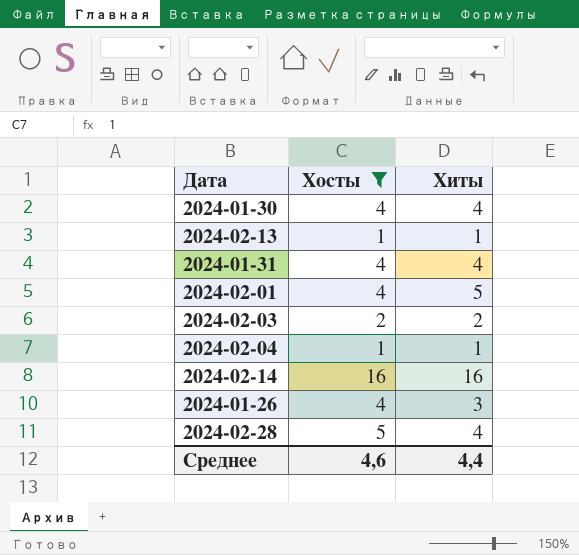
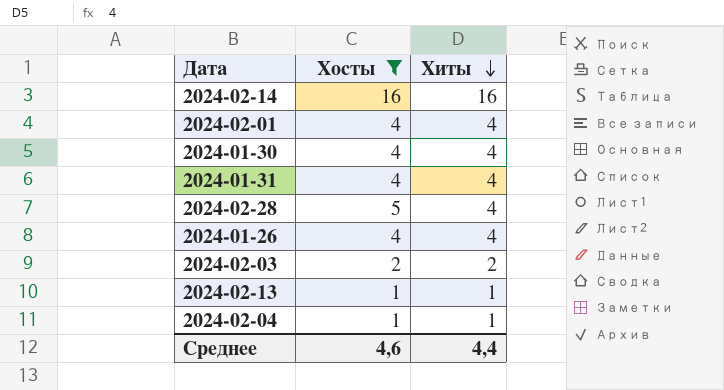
row order: none -> Хиты descending
2024-02-01 | Хиты: 5 -> 4
2024-01-26 | Хиты: 3 -> 4

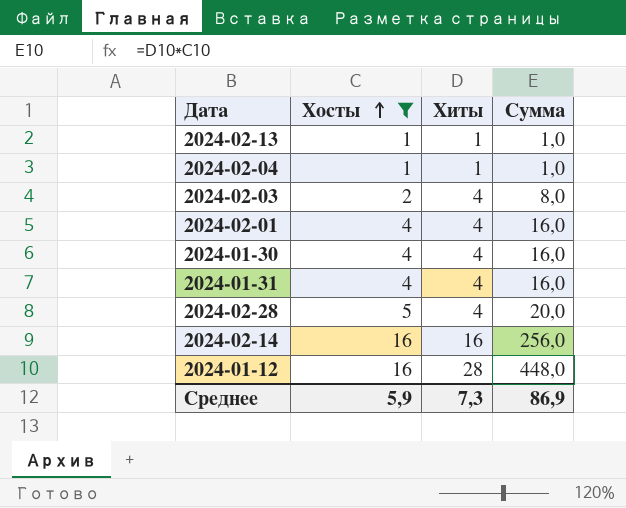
row order: Хиты descending -> Хосты ascending
column Сумма | formula: none -> [Хосты] * [Хиты]
row 2024-01-26: 4 | 4 -> none
2024-02-03 | Хиты: 2 -> 4
row 2024-01-12: none -> 16 | 28 | 448,0
Среднее | Хосты: 4,6 -> 5,9
Среднее | Хиты: 4,4 -> 7,3

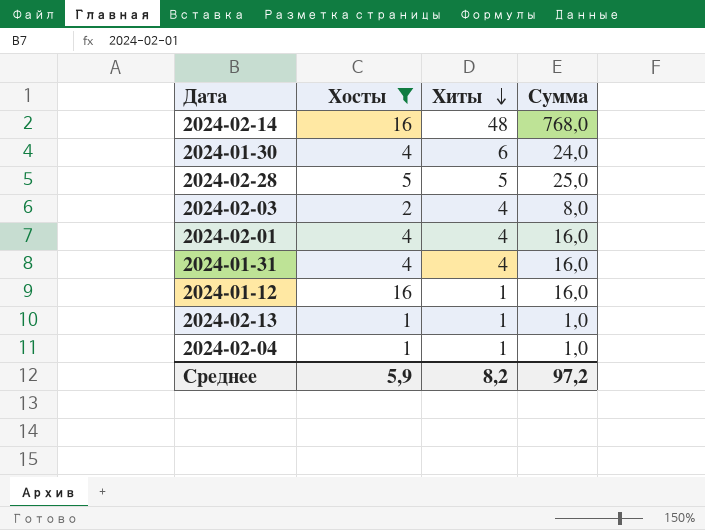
row order: Хосты ascending -> Хиты descending
2024-02-14 | Хиты: 16 -> 48
2024-02-14 | Сумма: 256,0 -> 768,0
2024-01-30 | Хиты: 4 -> 6
2024-01-30 | Сумма: 16,0 -> 24,0
2024-02-28 | Хиты: 4 -> 5
2024-02-28 | Сумма: 20,0 -> 25,0
2024-01-12 | Хиты: 28 -> 1
2024-01-12 | Сумма: 448,0 -> 16,0
Среднее | Хиты: 7,3 -> 8,2
Среднее | Сумма: 86,9 -> 97,2

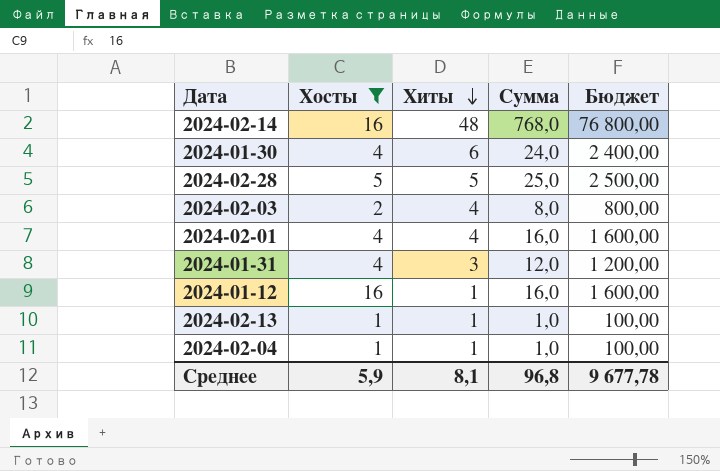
column Бюджет | formula: none -> [Сумма] * 100
2024-01-31 | Хиты: 4 -> 3
2024-01-31 | Сумма: 16,0 -> 12,0
Среднее | Хиты: 8,2 -> 8,1
Среднее | Сумма: 97,2 -> 96,8

